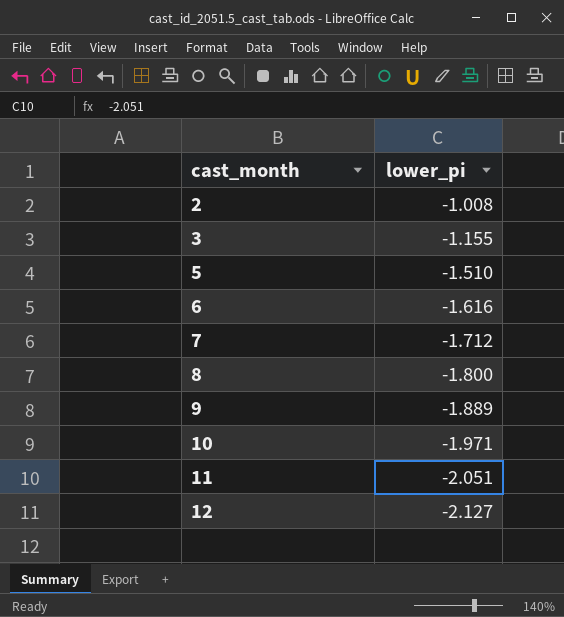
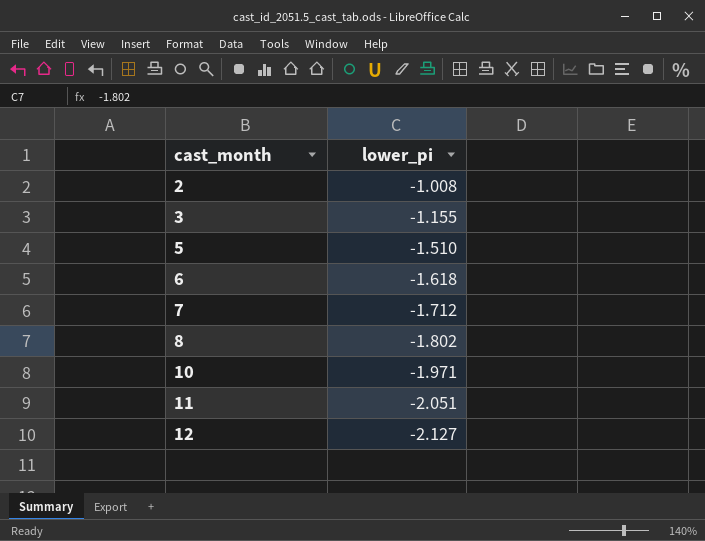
row 9: -1.889 -> none
6 | lower_pi: -1.616 -> -1.618
8 | lower_pi: -1.800 -> -1.802

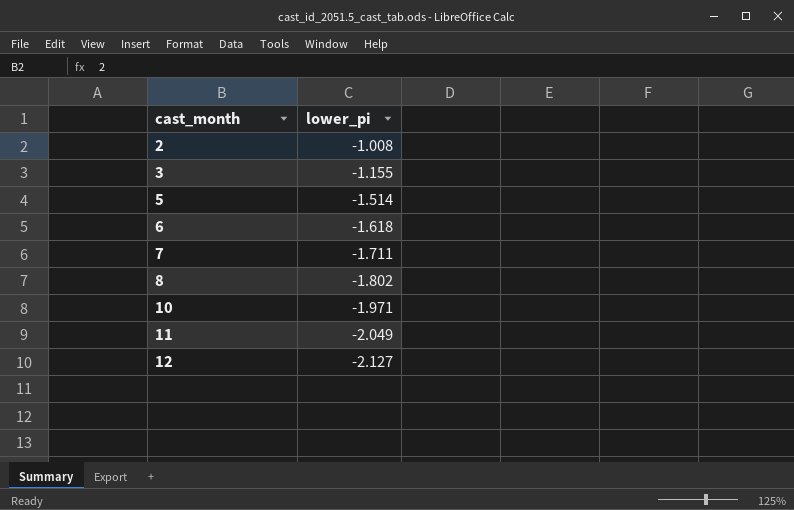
5 | lower_pi: -1.510 -> -1.514
7 | lower_pi: -1.712 -> -1.711
11 | lower_pi: -2.051 -> -2.049

